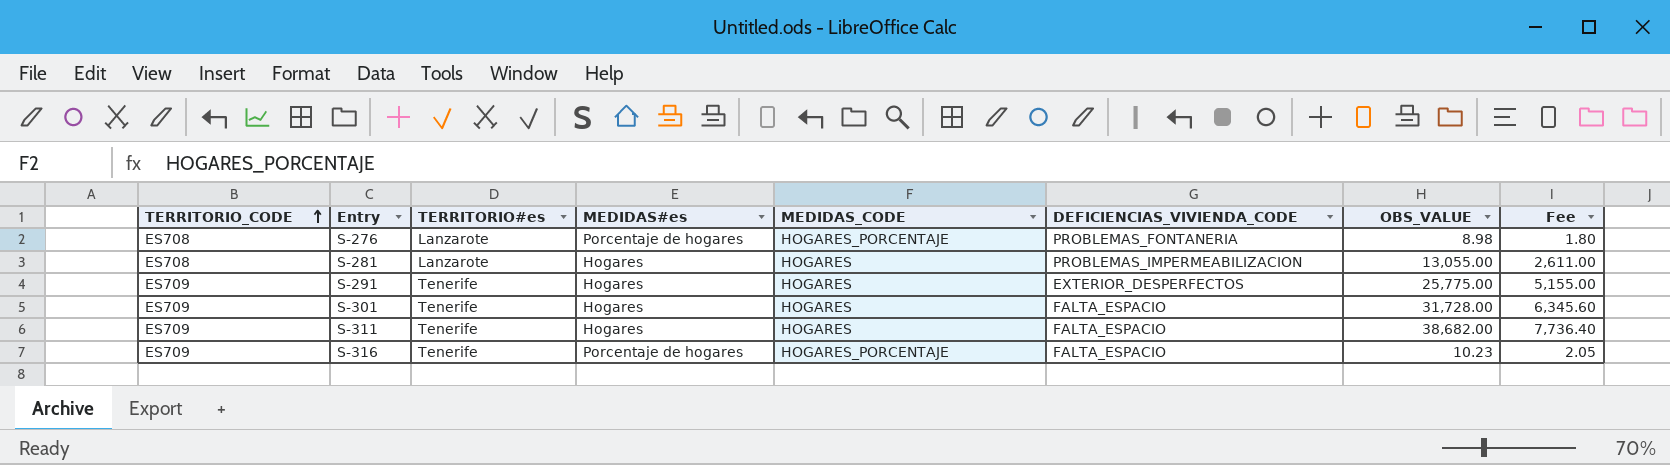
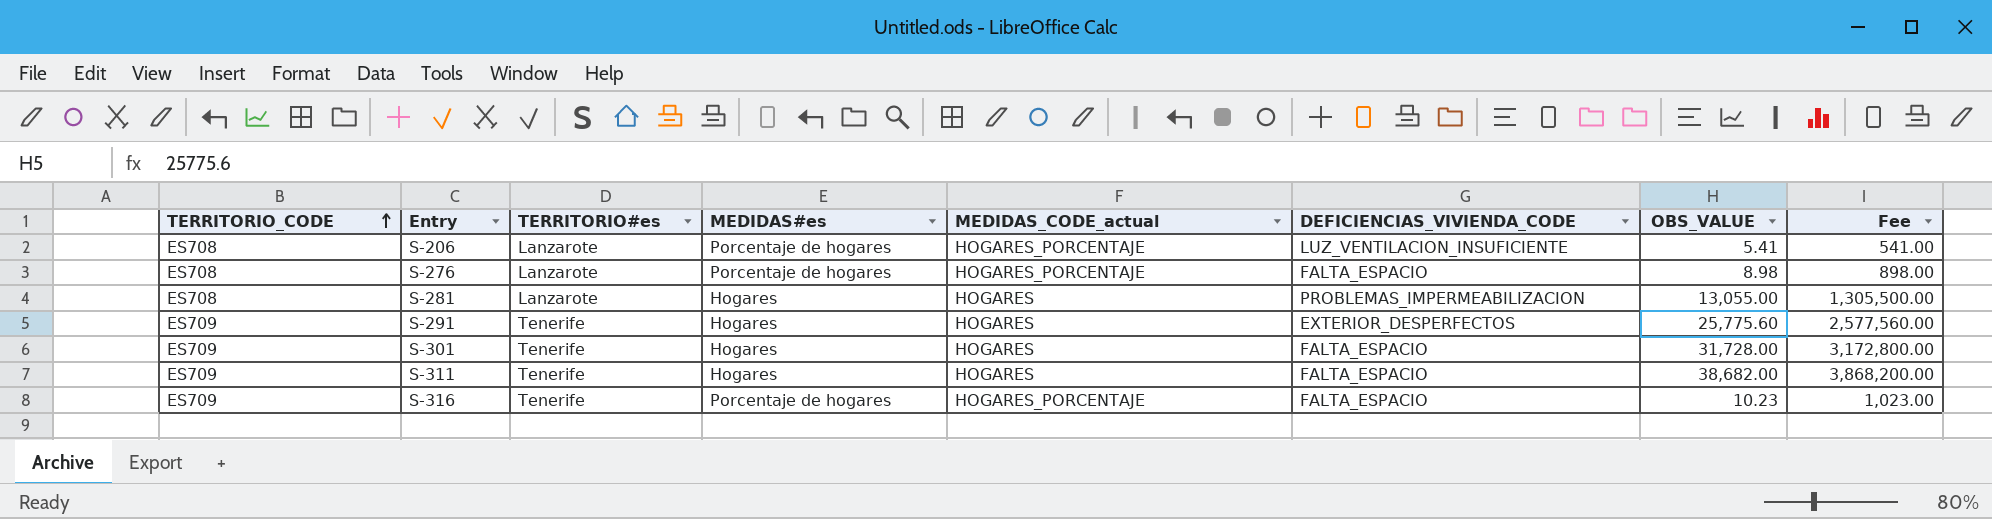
column name: MEDIDAS_CODE -> MEDIDAS_CODE_actual
column Fee | formula: [OBS_VALUE] * 0.2 -> [OBS_VALUE] * 100
row S-206: none -> ES708 | Lanzarote | Porcentaje de hogares | HOGARES_PORCENTAJE | LUZ_VENTILACION_INSUFICIENTE | 5.41 | 541.00
S-276 | DEFICIENCIAS_VIVIENDA_CODE: PROBLEMAS_FONTANERIA -> FALTA_ESPACIO
S-291 | OBS_VALUE: 25,775.00 -> 25,775.60

